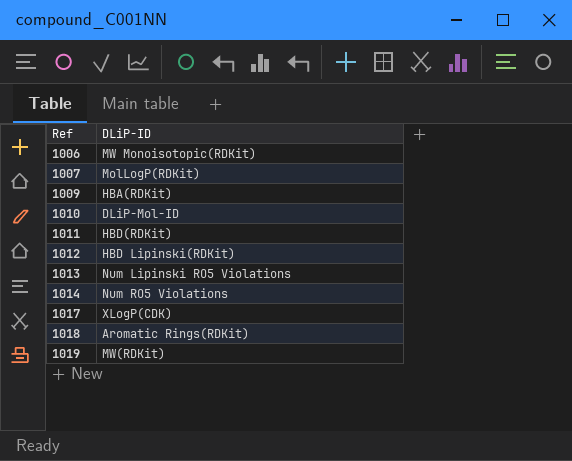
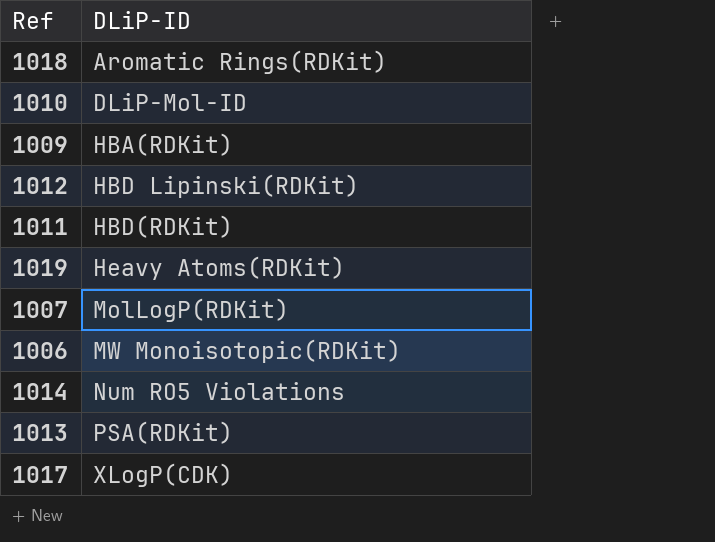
row order: Ref ascending -> DLiP-ID ascending
1019 | DLiP-ID: MW(RDKit) -> Heavy Atoms(RDKit)
1013 | DLiP-ID: Num Lipinski RO5 Violations -> PSA(RDKit)

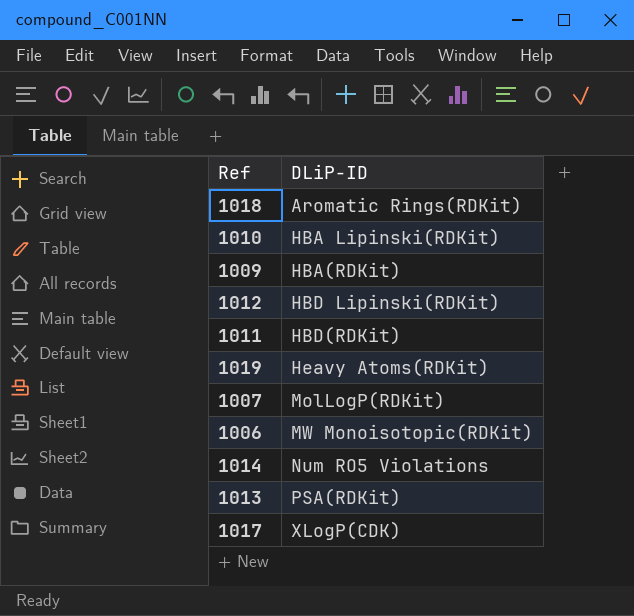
1010 | DLiP-ID: DLiP-Mol-ID -> HBA Lipinski(RDKit)

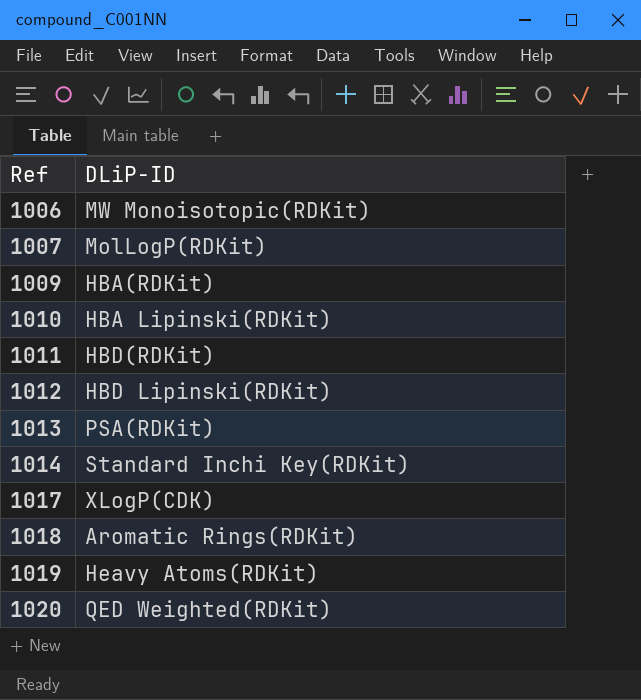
row order: DLiP-ID ascending -> Ref ascending
1014 | DLiP-ID: Num RO5 Violations -> Standard Inchi Key(RDKit)
row 1020: none -> QED Weighted(RDKit)

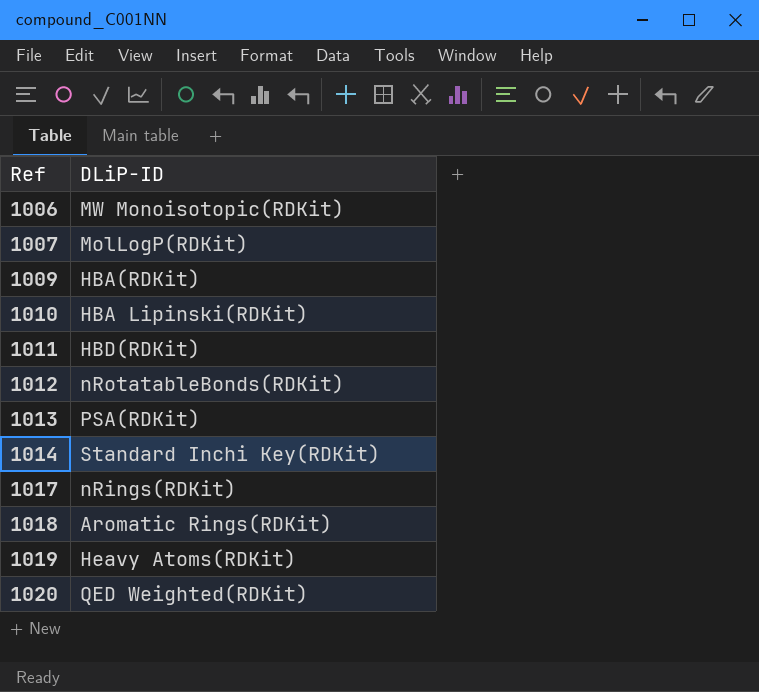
1012 | DLiP-ID: HBD Lipinski(RDKit) -> nRotatableBonds(RDKit)
1017 | DLiP-ID: XLogP(CDK) -> nRings(RDKit)

